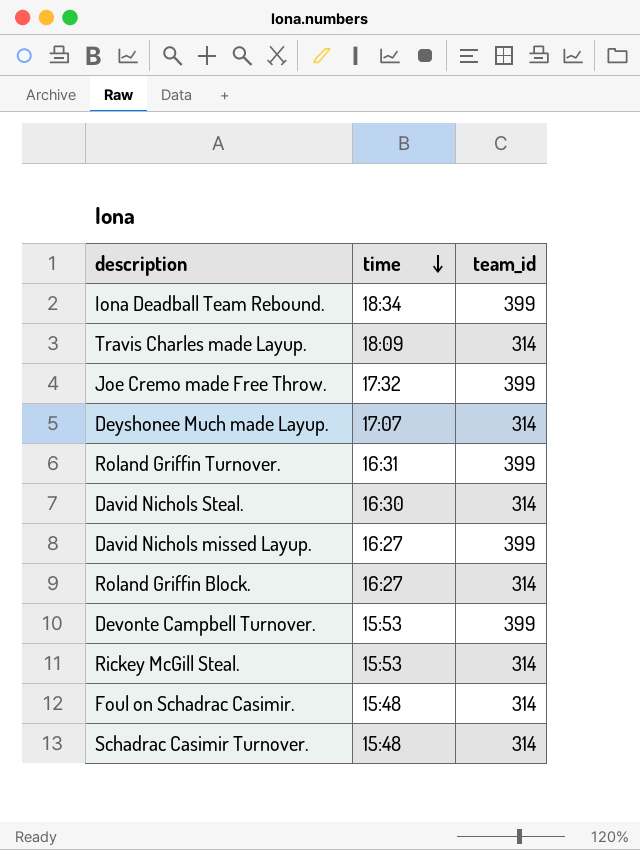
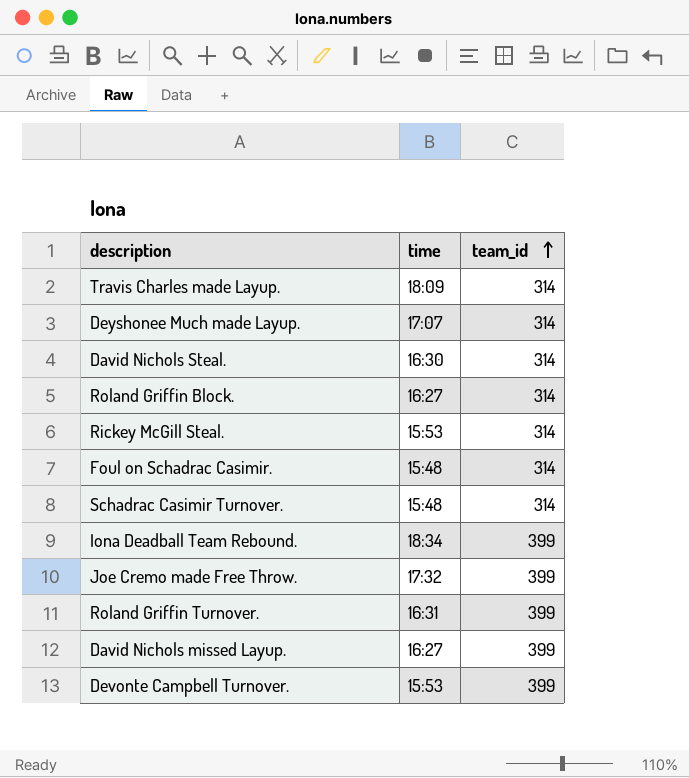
row order: time descending -> team_id ascending

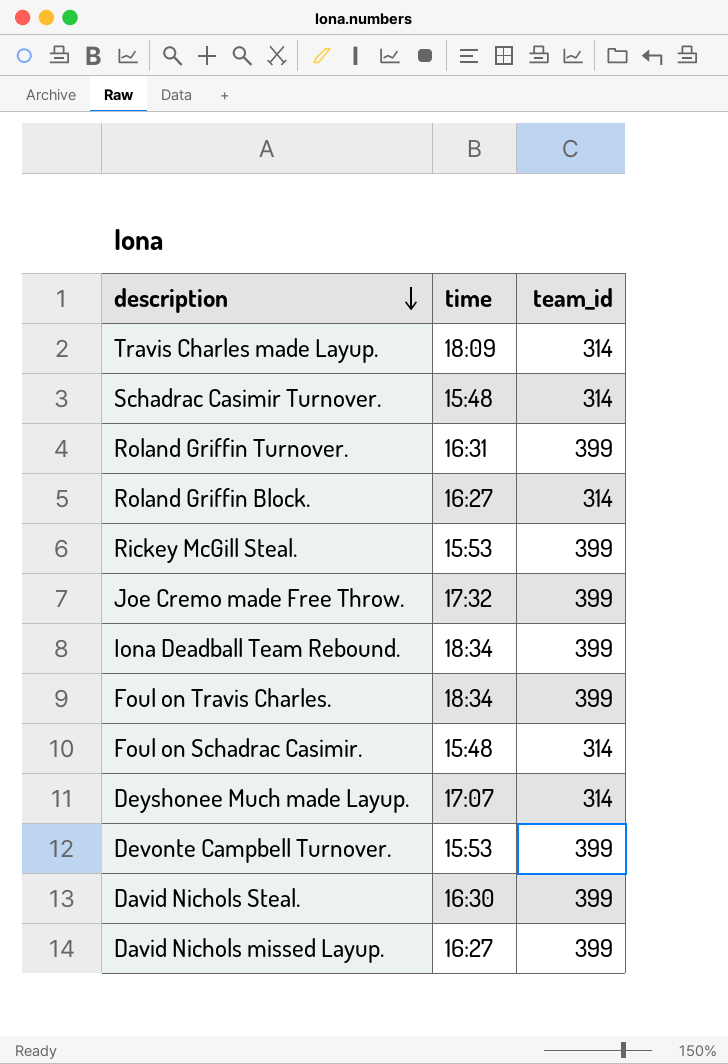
row order: team_id ascending -> description descending
Rickey McGill Steal. | team_id: 314 -> 399
row Foul on Travis Charles.: none -> 18:34 | 399
David Nichols Steal. | team_id: 314 -> 399

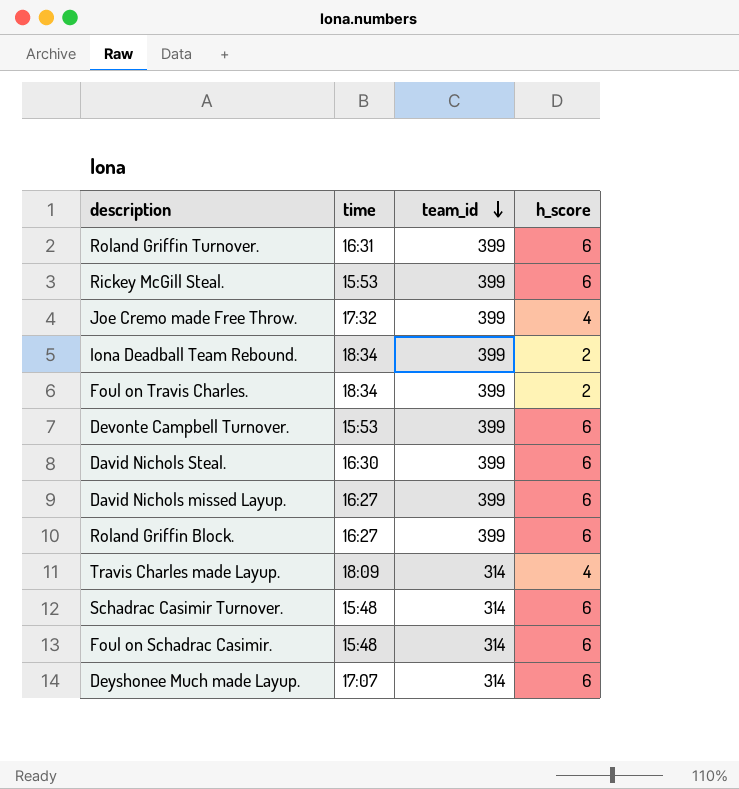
row order: description descending -> team_id descending
column h_score | position: none -> 4
Roland Griffin Block. | team_id: 314 -> 399

